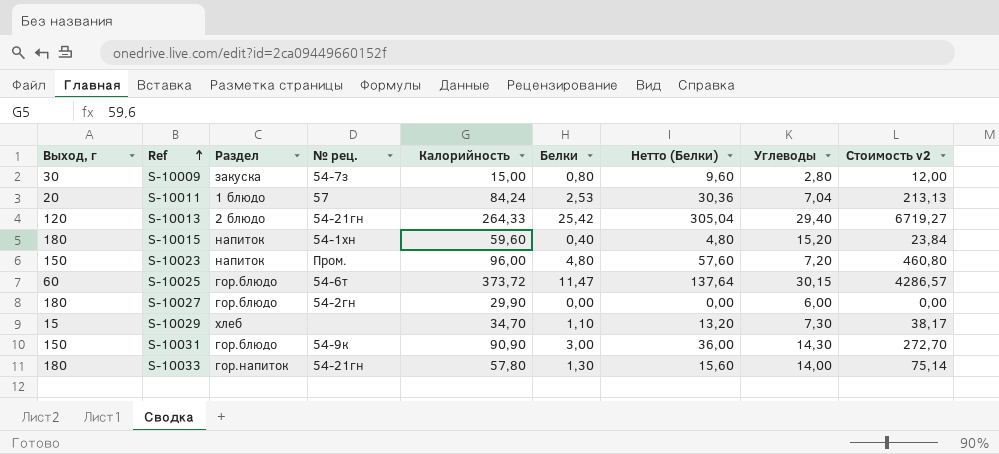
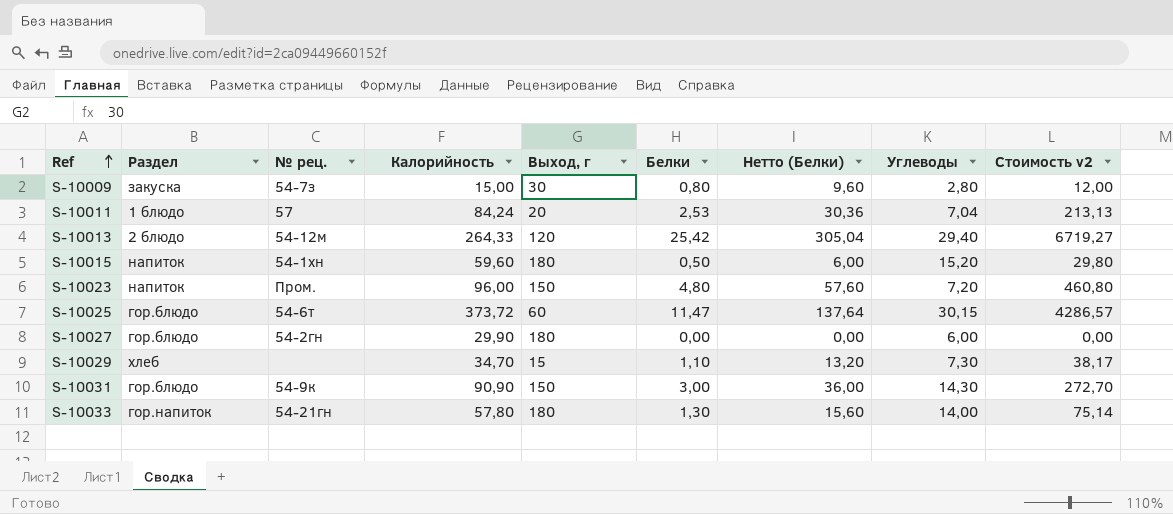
column Выход, г | position: 1 -> 5
S-10013 | № рец.: 54-21гн -> 54-12м
S-10015 | Белки: 0,40 -> 0,50
S-10015 | Нетто (Белки): 4,80 -> 6,00
S-10015 | Стоимость v2: 23,84 -> 29,80

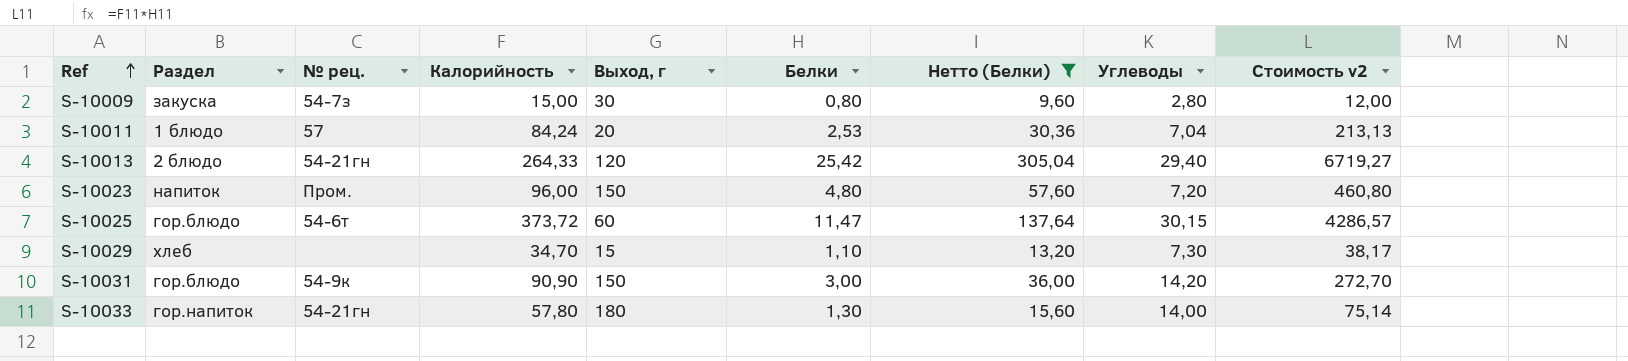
filter: none -> Нетто (Белки) >= 9,60
S-10013 | № рец.: 54-12м -> 54-21гн
S-10031 | Углеводы: 14,30 -> 14,20

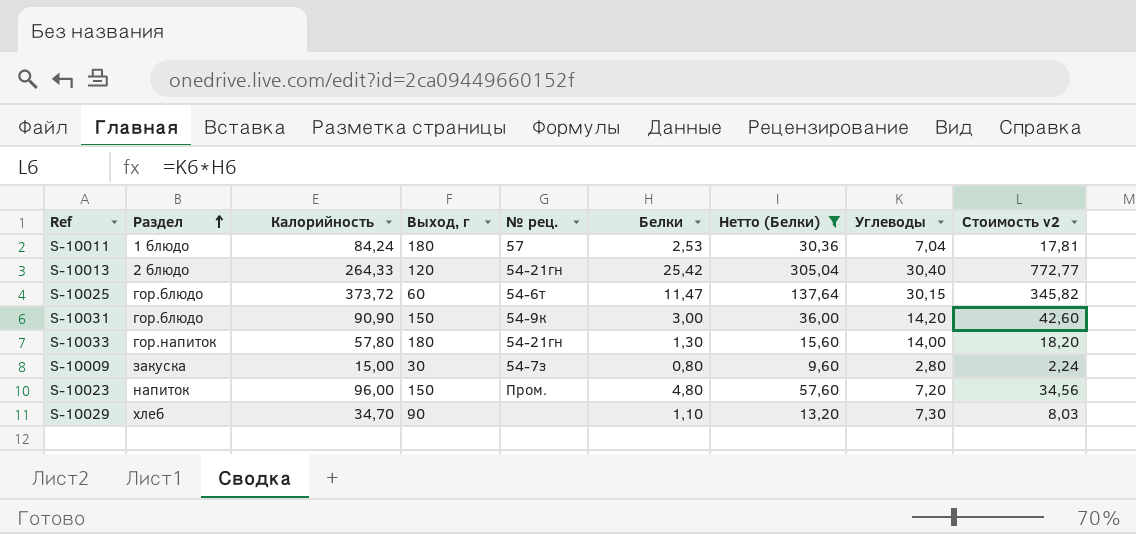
row order: Ref ascending -> Раздел ascending
column № рец. | position: 3 -> 5
column Стоимость v2 | formula: [Калорийность] * [Белки] -> [Белки] * [Углеводы]
S-10011 | Выход, г: 20 -> 180
S-10013 | Углеводы: 29,40 -> 30,40
S-10029 | Выход, г: 15 -> 90

